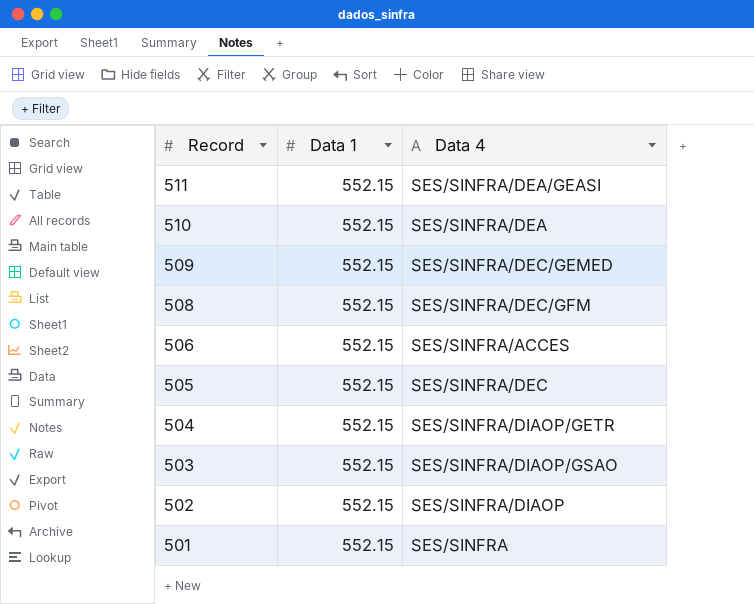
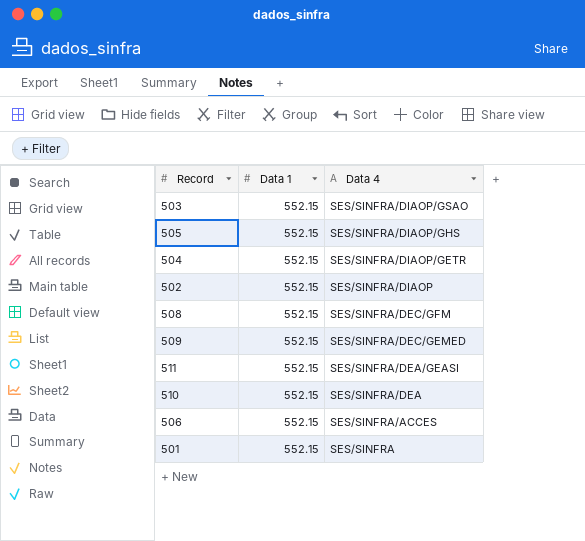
row order: Record descending -> Data 4 descending
505 | Data 4: SES/SINFRA/DEC -> SES/SINFRA/DIAOP/GHS

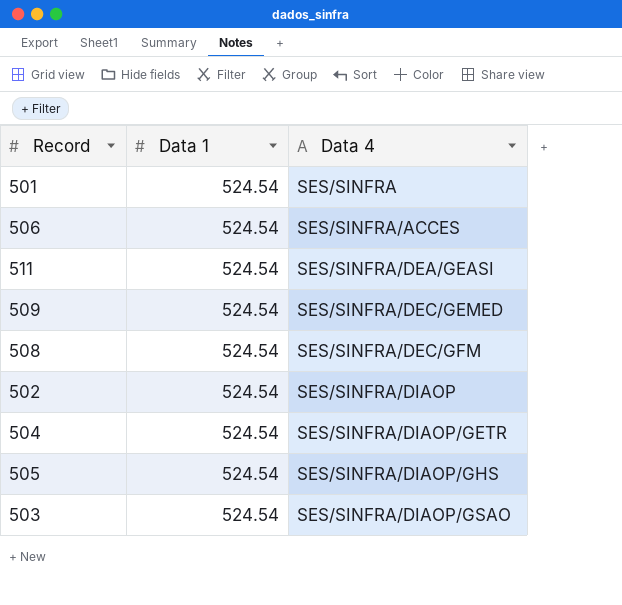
row order: Data 4 descending -> Data 4 ascending
row 510: 552.15 | SES/SINFRA/DEA -> none
501 | Data 1: 552.15 -> 524.54
506 | Data 1: 552.15 -> 524.54
511 | Data 1: 552.15 -> 524.54
509 | Data 1: 552.15 -> 524.54
508 | Data 1: 552.15 -> 524.54
502 | Data 1: 552.15 -> 524.54
504 | Data 1: 552.15 -> 524.54
505 | Data 1: 552.15 -> 524.54
503 | Data 1: 552.15 -> 524.54

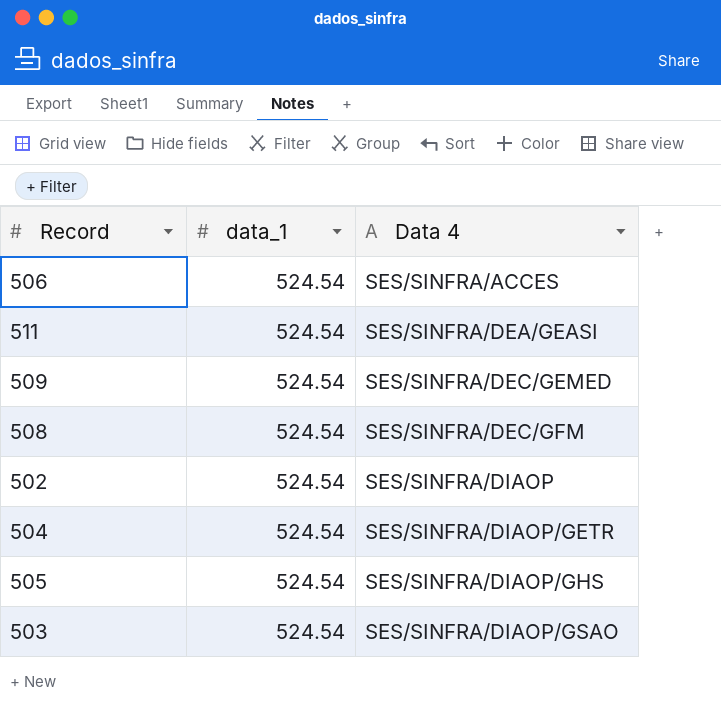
column name: Data 1 -> data_1
row 501: 524.54 | SES/SINFRA -> none

